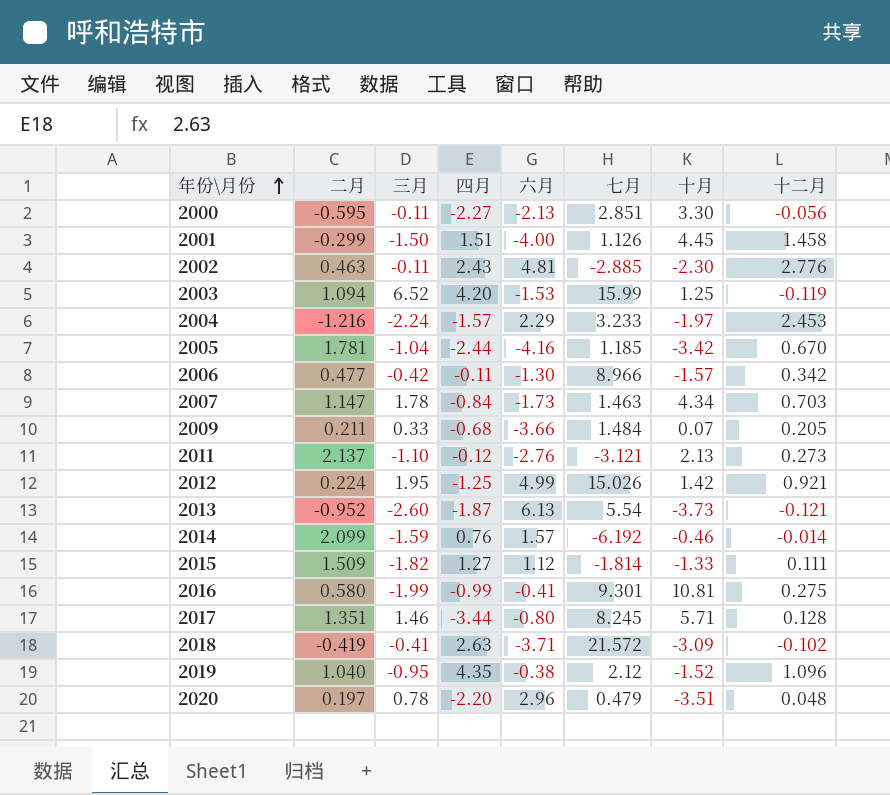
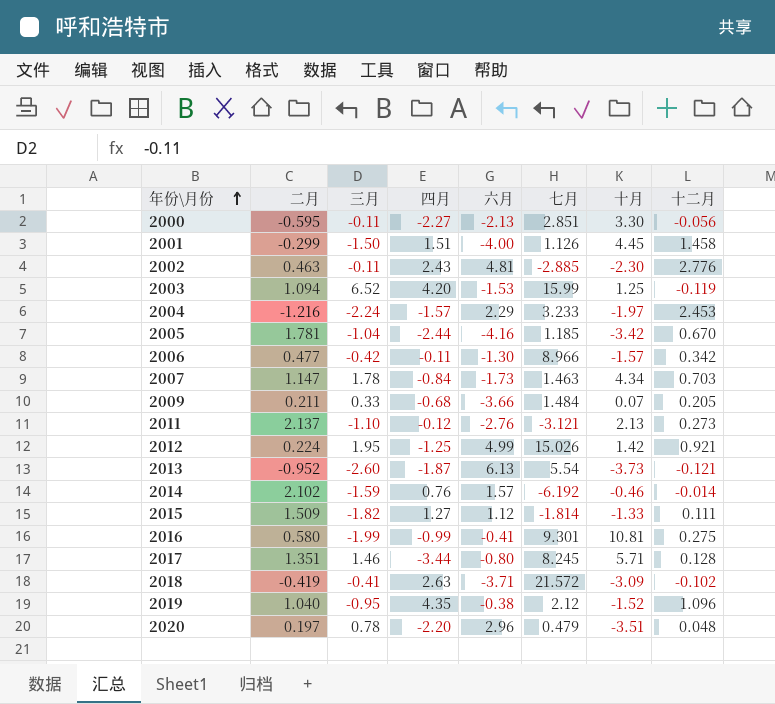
2014 | 二月: 2.099 -> 2.102

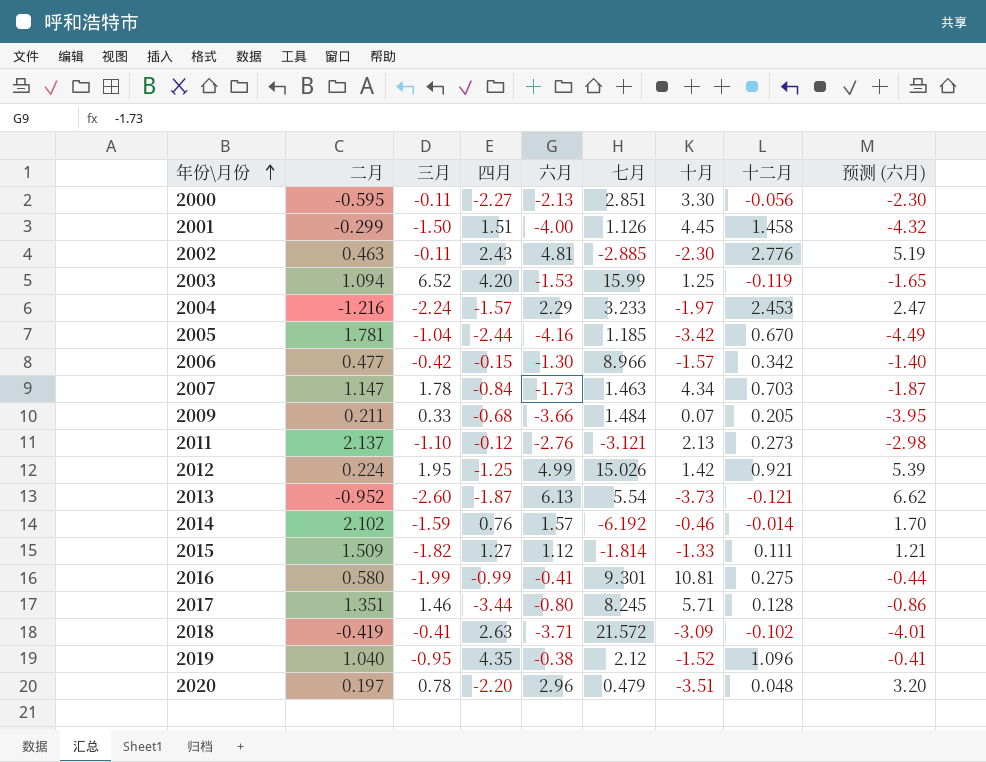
column 预测 (六月) | formula: none -> [六月] * 1.08
2006 | 四月: -0.11 -> -0.15

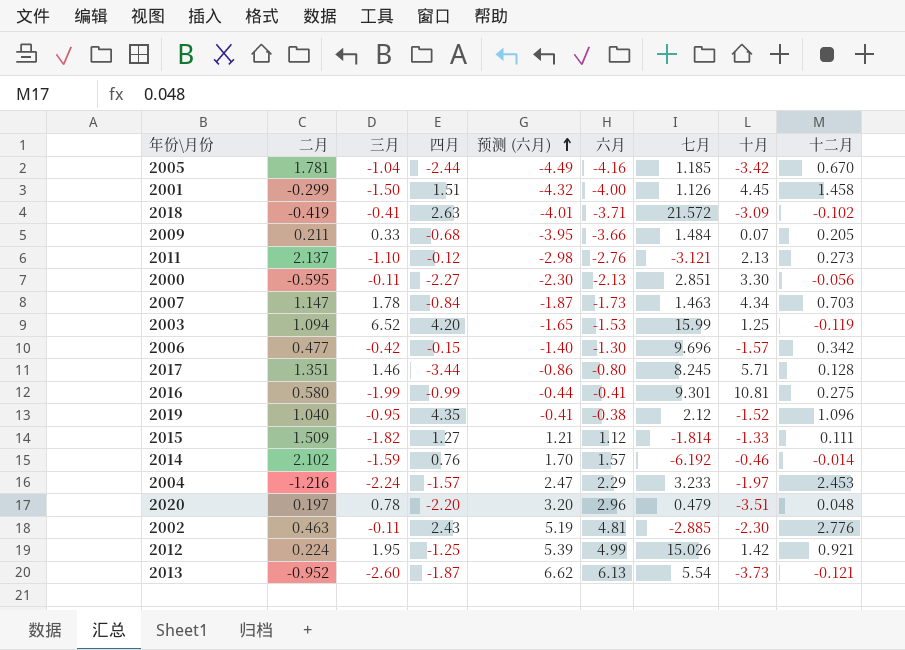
row order: 年份\月份 ascending -> 预测 (六月) ascending
column 预测 (六月) | position: 9 -> 5
2006 | 七月: 8.966 -> 9.696

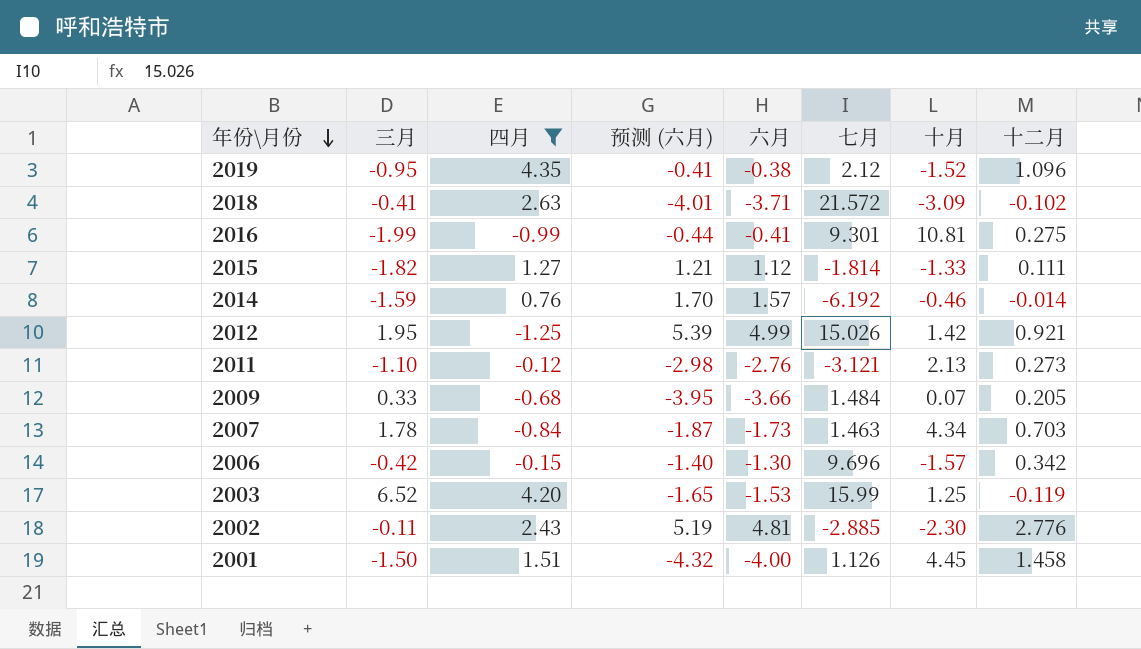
filter: none -> 四月 >= -1.25
row order: 预测 (六月) ascending -> 年份\月份 descending
column 二月 | position: 2 -> none

